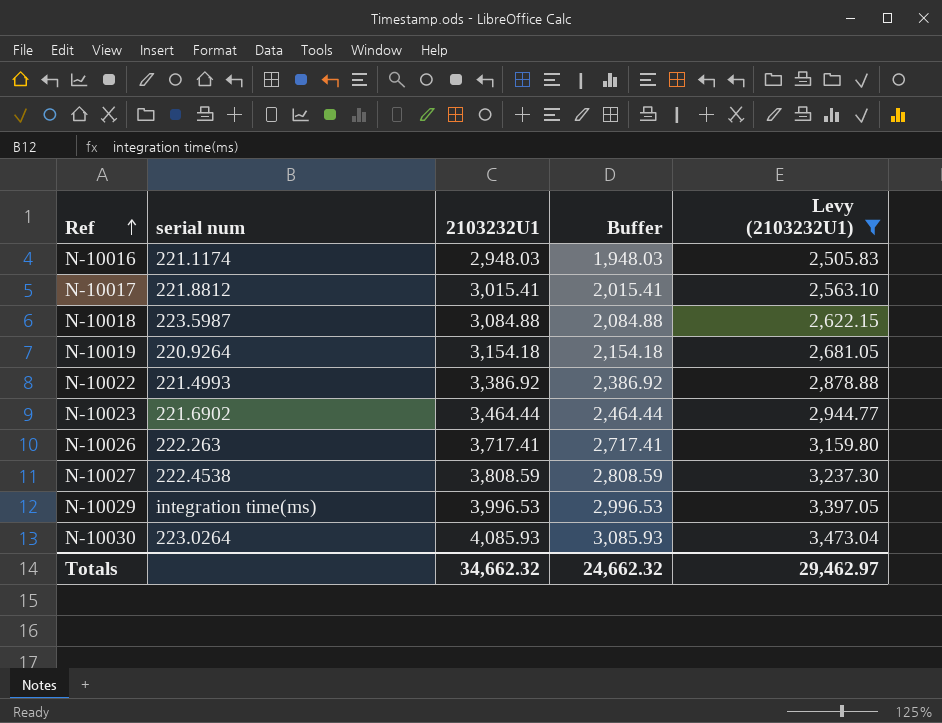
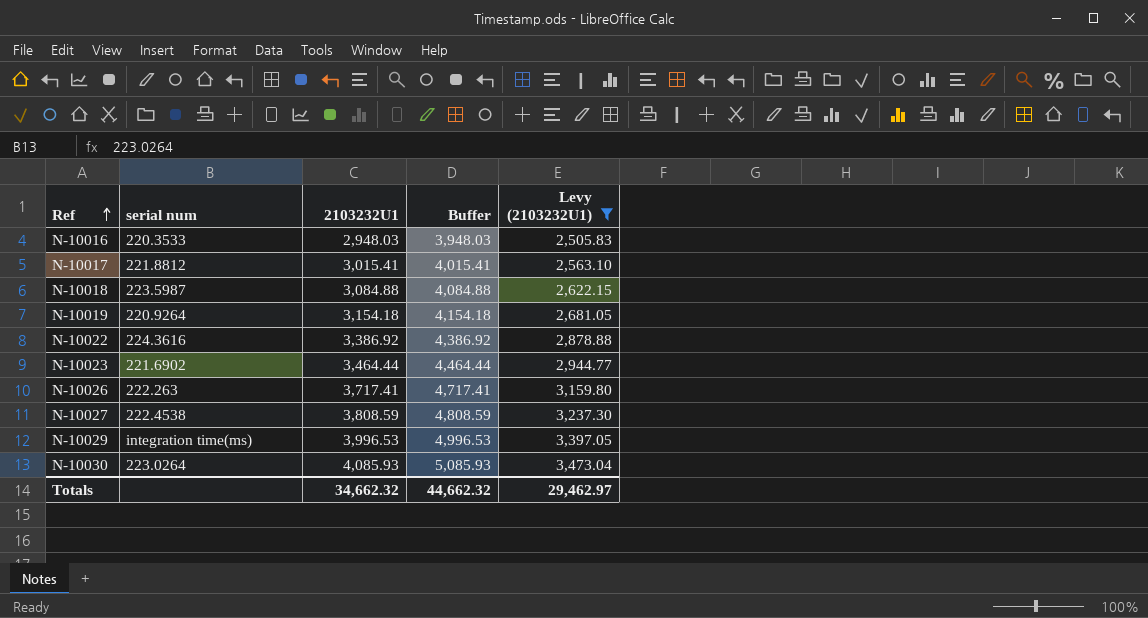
column Buffer | formula: [2103232U1] - 1000 -> [2103232U1] + 1000
N-10016 | serial num: 221.1174 -> 220.3533
N-10022 | serial num: 221.4993 -> 224.3616
Totals | Buffer: 24,662.32 -> 44,662.32

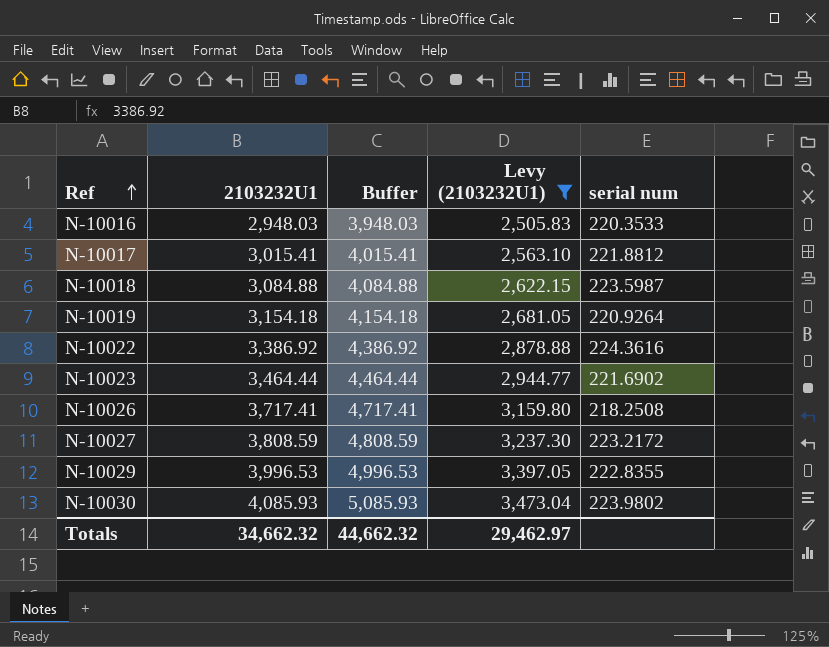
column serial num | position: 2 -> 5
N-10026 | serial num: 222.263 -> 218.2508
N-10027 | serial num: 222.4538 -> 223.2172
N-10029 | serial num: integration time(ms) -> 222.8355
N-10030 | serial num: 223.0264 -> 223.9802

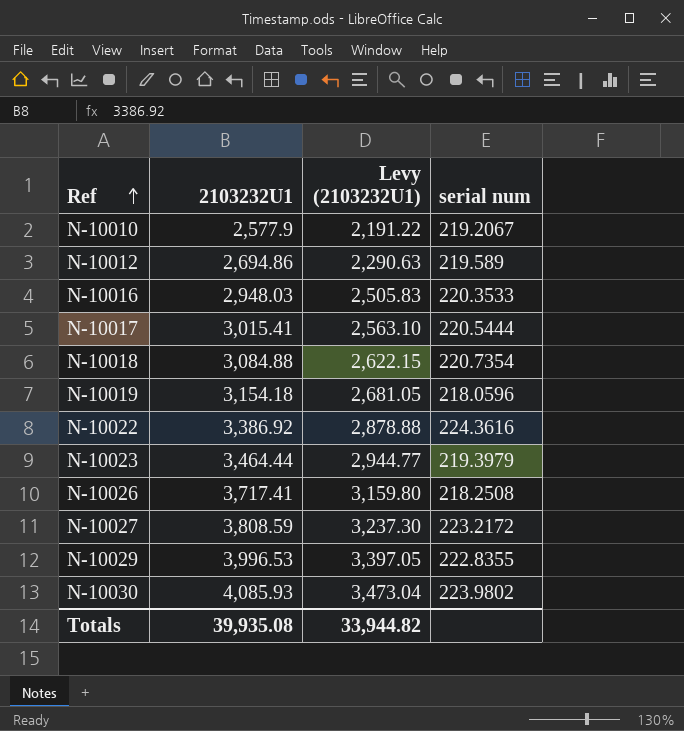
filter: Levy (2103232U1) >= 2,505.83 -> none
column Buffer | formula: [2103232U1] + 1000 -> none
N-10017 | serial num: 221.8812 -> 220.5444
N-10018 | serial num: 223.5987 -> 220.7354
N-10019 | serial num: 220.9264 -> 218.0596
N-10023 | serial num: 221.6902 -> 219.3979
Totals | 2103232U1: 34,662.32 -> 39,935.08
Totals | Levy (2103232U1): 29,462.97 -> 33,944.82

